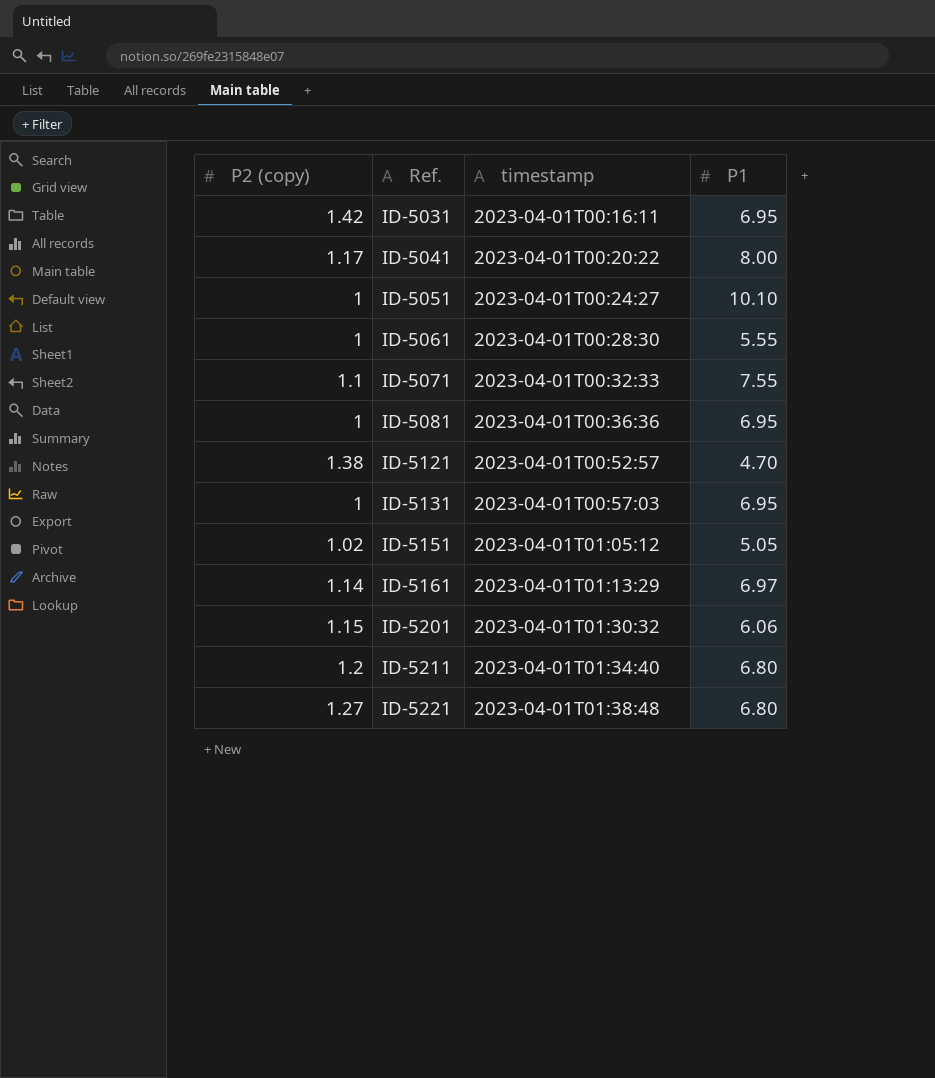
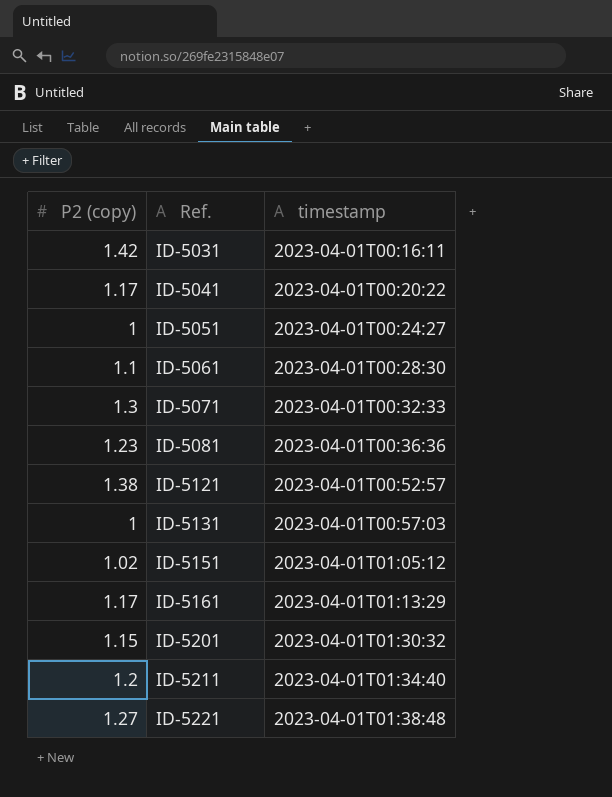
column P1 | position: 4 -> none
ID-5061 | P2 (copy): 1 -> 1.1
ID-5071 | P2 (copy): 1.1 -> 1.3
ID-5081 | P2 (copy): 1 -> 1.23
ID-5161 | P2 (copy): 1.14 -> 1.17

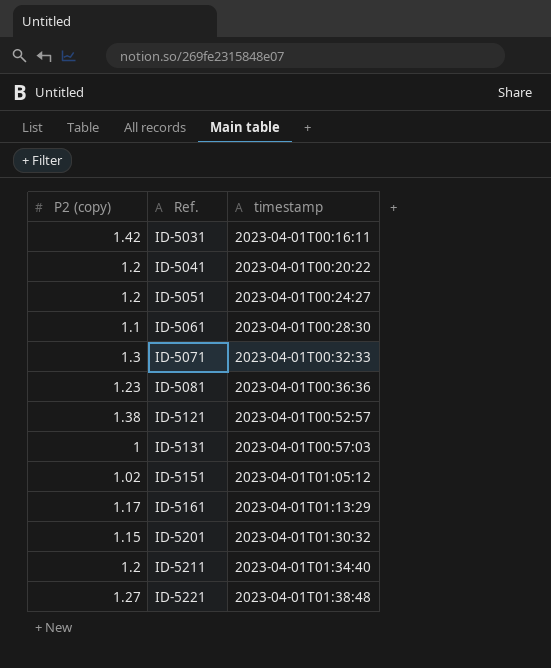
ID-5041 | P2 (copy): 1.17 -> 1.2
ID-5051 | P2 (copy): 1 -> 1.2

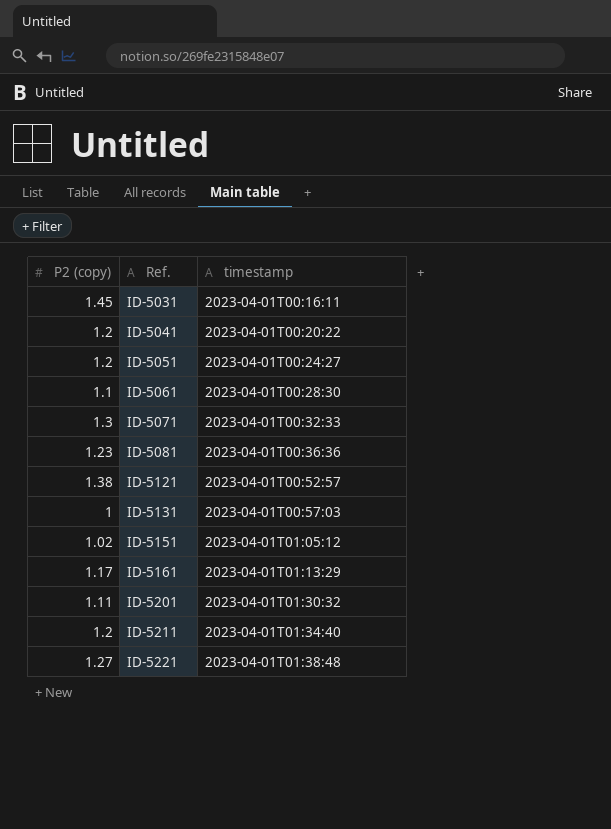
ID-5031 | P2 (copy): 1.42 -> 1.45
ID-5201 | P2 (copy): 1.15 -> 1.11

